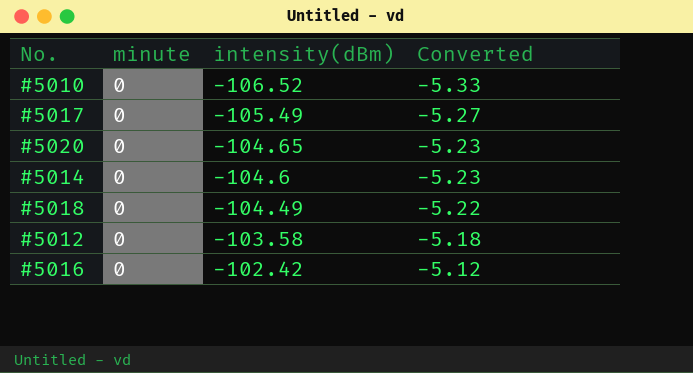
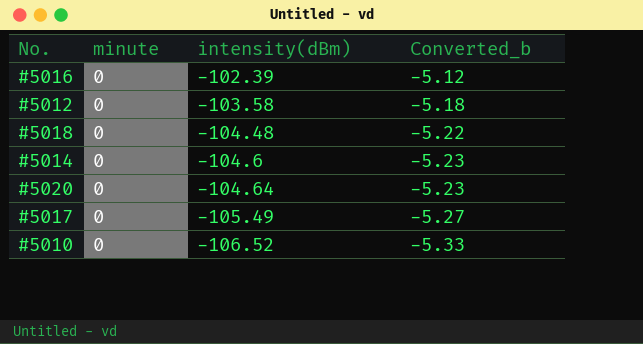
row order: intensity(dBm) ascending -> intensity(dBm) descending
column name: Converted -> Converted_b
#5016 | intensity(dBm): -102.42 -> -102.39
#5018 | intensity(dBm): -104.49 -> -104.48
#5020 | intensity(dBm): -104.65 -> -104.64

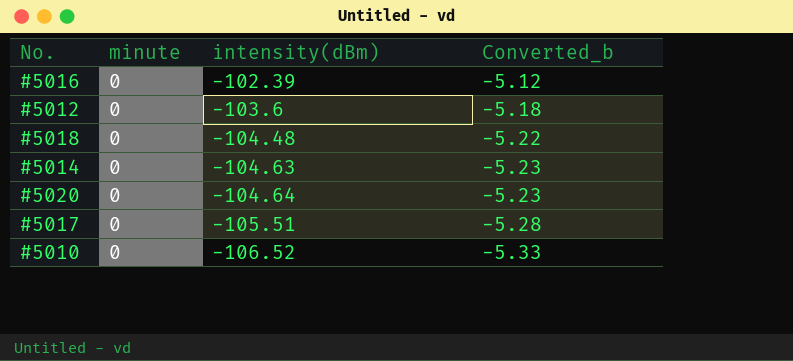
#5012 | intensity(dBm): -103.58 -> -103.6
#5014 | intensity(dBm): -104.6 -> -104.63
#5017 | intensity(dBm): -105.49 -> -105.51
#5017 | Converted_b: -5.27 -> -5.28

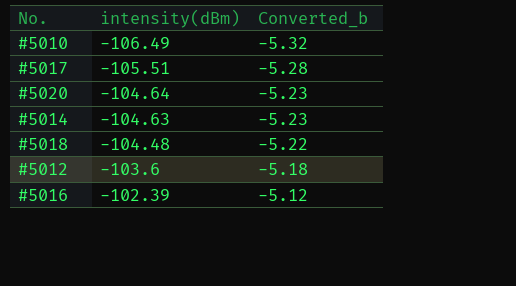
row order: intensity(dBm) descending -> intensity(dBm) ascending
column minute | position: 2 -> none
#5010 | intensity(dBm): -106.52 -> -106.49
#5010 | Converted_b: -5.33 -> -5.32

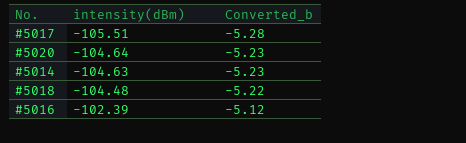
row #5010: -106.49 | -5.32 -> none
row #5012: -103.6 | -5.18 -> none

